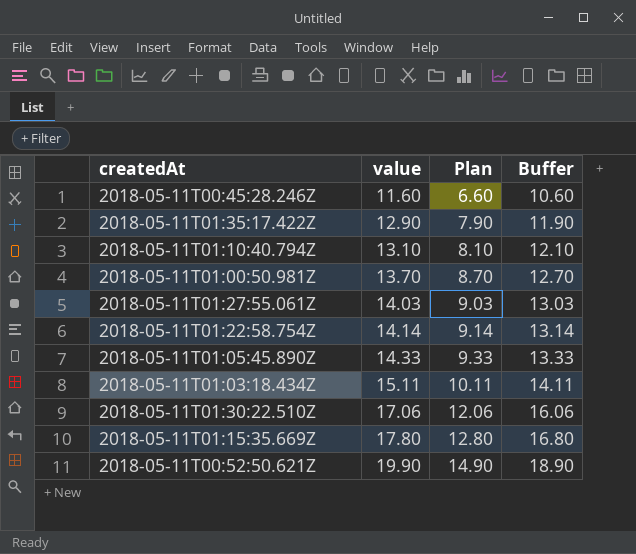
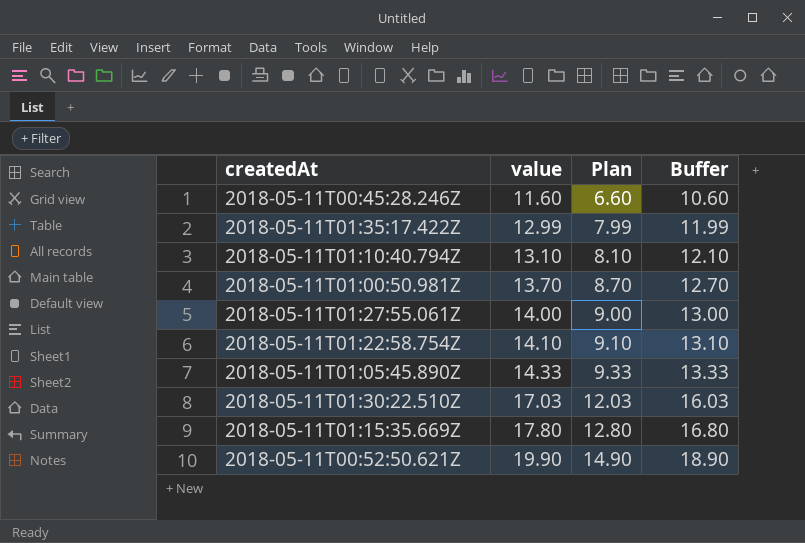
row 2018-05-11T01:03:18.434Z: 15.11 | 10.11 | 14.11 -> none
2018-05-11T01:35:17.422Z | value: 12.90 -> 12.99
2018-05-11T01:35:17.422Z | Plan: 7.90 -> 7.99
2018-05-11T01:35:17.422Z | Buffer: 11.90 -> 11.99
2018-05-11T01:27:55.061Z | value: 14.03 -> 14.00
2018-05-11T01:27:55.061Z | Plan: 9.03 -> 9.00
2018-05-11T01:27:55.061Z | Buffer: 13.03 -> 13.00
2018-05-11T01:22:58.754Z | value: 14.14 -> 14.10
2018-05-11T01:22:58.754Z | Plan: 9.14 -> 9.10
2018-05-11T01:22:58.754Z | Buffer: 13.14 -> 13.10
2018-05-11T01:30:22.510Z | value: 17.06 -> 17.03
2018-05-11T01:30:22.510Z | Plan: 12.06 -> 12.03
2018-05-11T01:30:22.510Z | Buffer: 16.06 -> 16.03

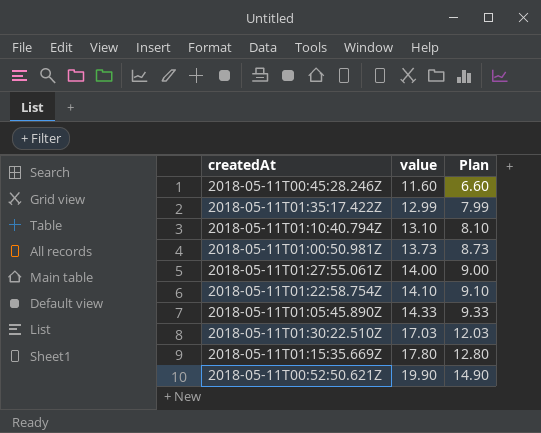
column Buffer | formula: [value] - 1 -> none
2018-05-11T01:00:50.981Z | value: 13.70 -> 13.73
2018-05-11T01:00:50.981Z | Plan: 8.70 -> 8.73

